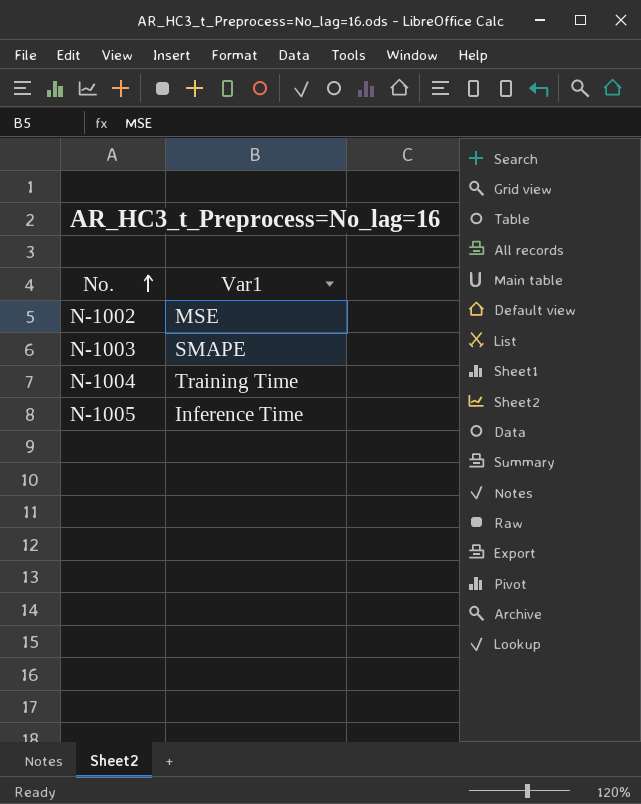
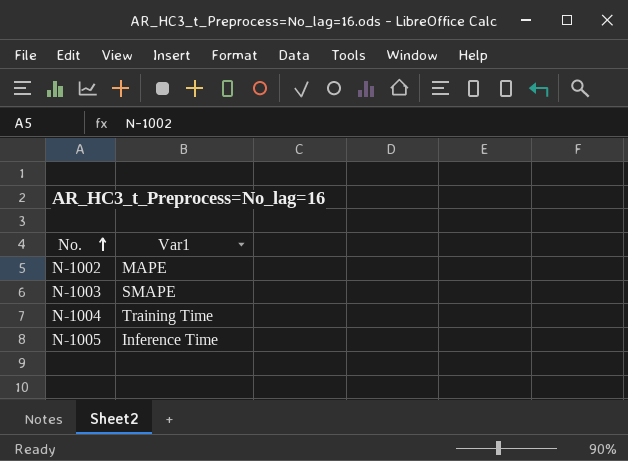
N-1002 | Var1: MSE -> MAPE

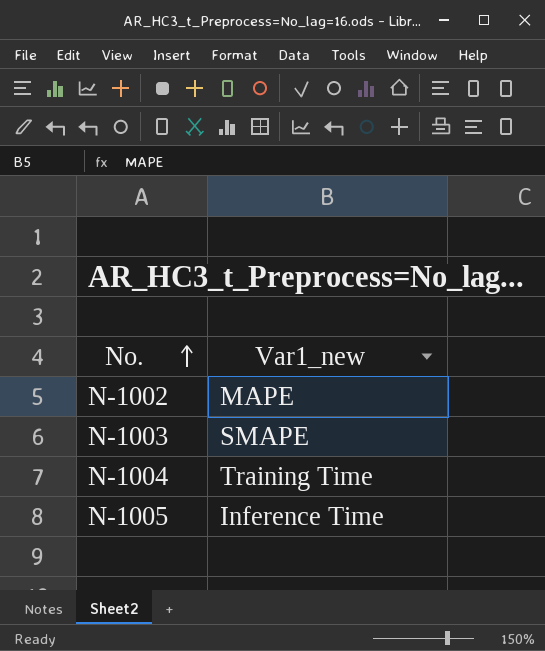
column name: Var1 -> Var1_new

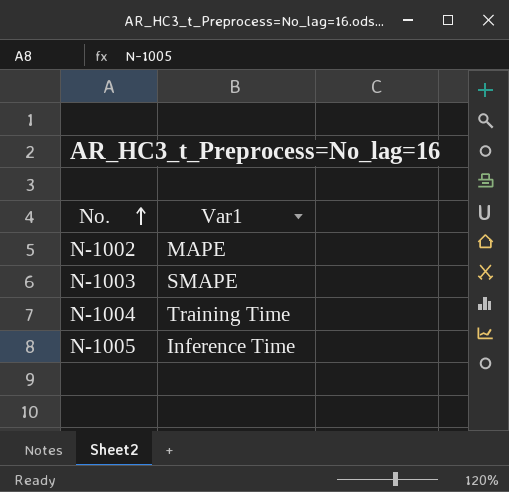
column name: Var1_new -> Var1

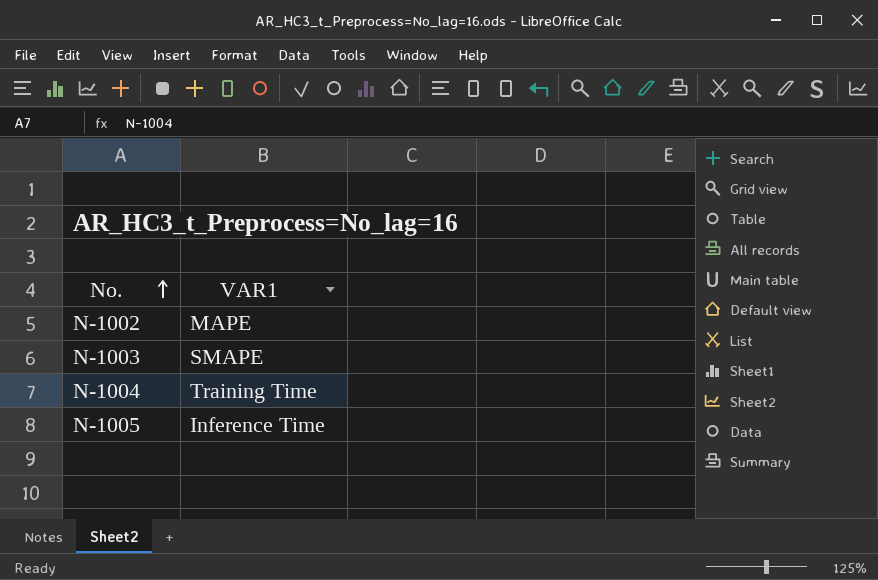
column name: Var1 -> VAR1

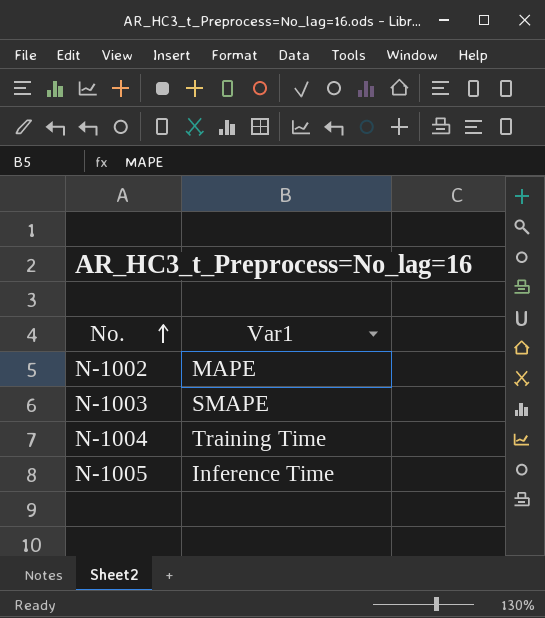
column name: VAR1 -> Var1

